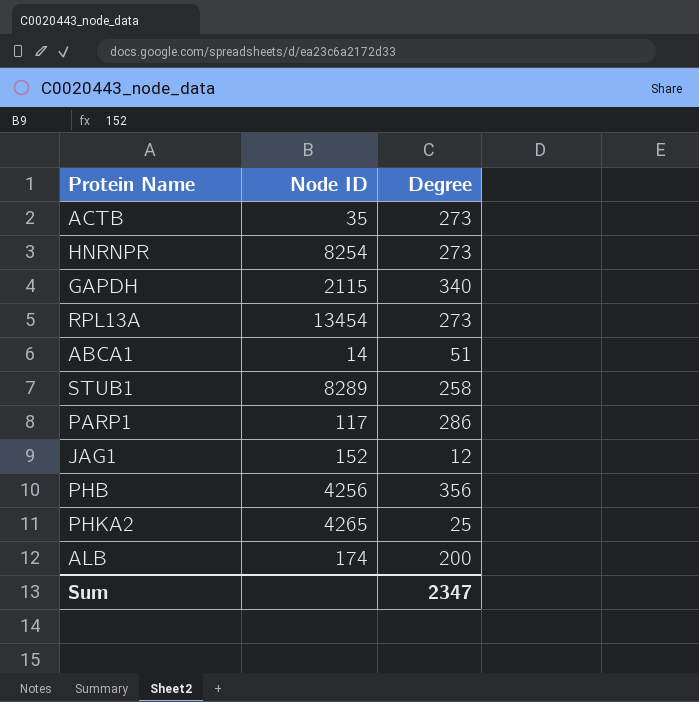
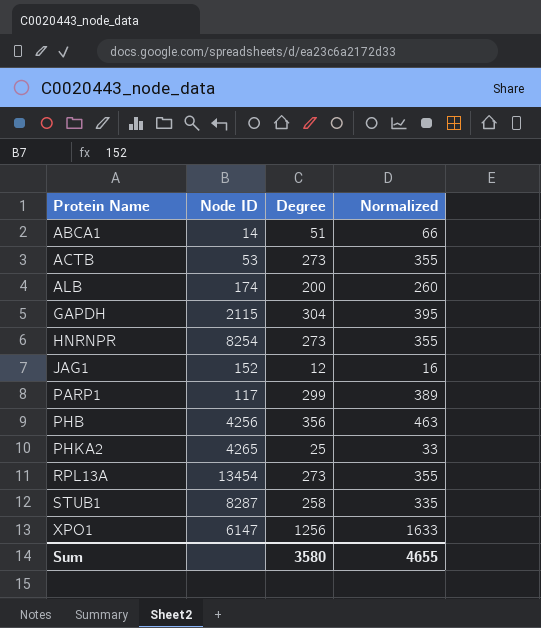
row order: none -> Protein Name ascending
column Normalized | formula: none -> [Degree] * 1.3
ACTB | Node ID: 35 -> 53
GAPDH | Degree: 340 -> 304
PARP1 | Degree: 286 -> 299
STUB1 | Node ID: 8289 -> 8287
row XPO1: none -> 6147 | 1256 | 1633
Sum | Degree: 2347 -> 3580

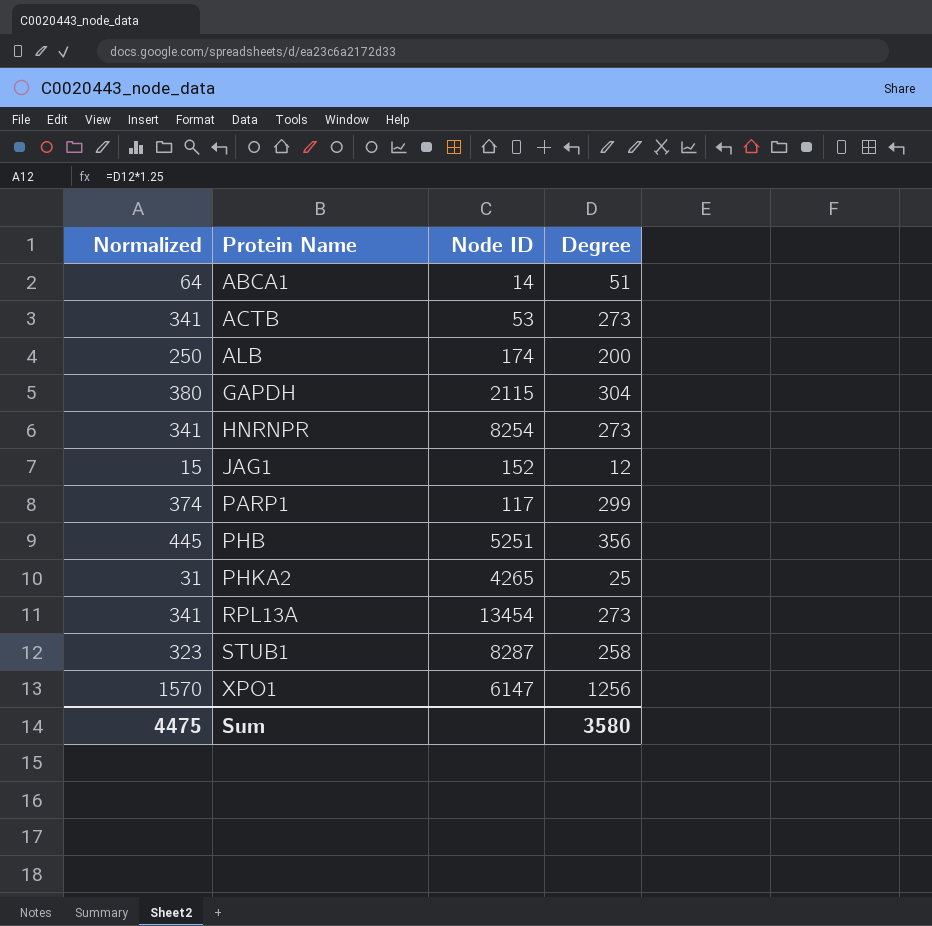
column Normalized | formula: [Degree] * 1.3 -> [Degree] * 1.25
column Normalized | position: 4 -> 1
PHB | Node ID: 4256 -> 5251
Sum | Normalized: 4655 -> 4475

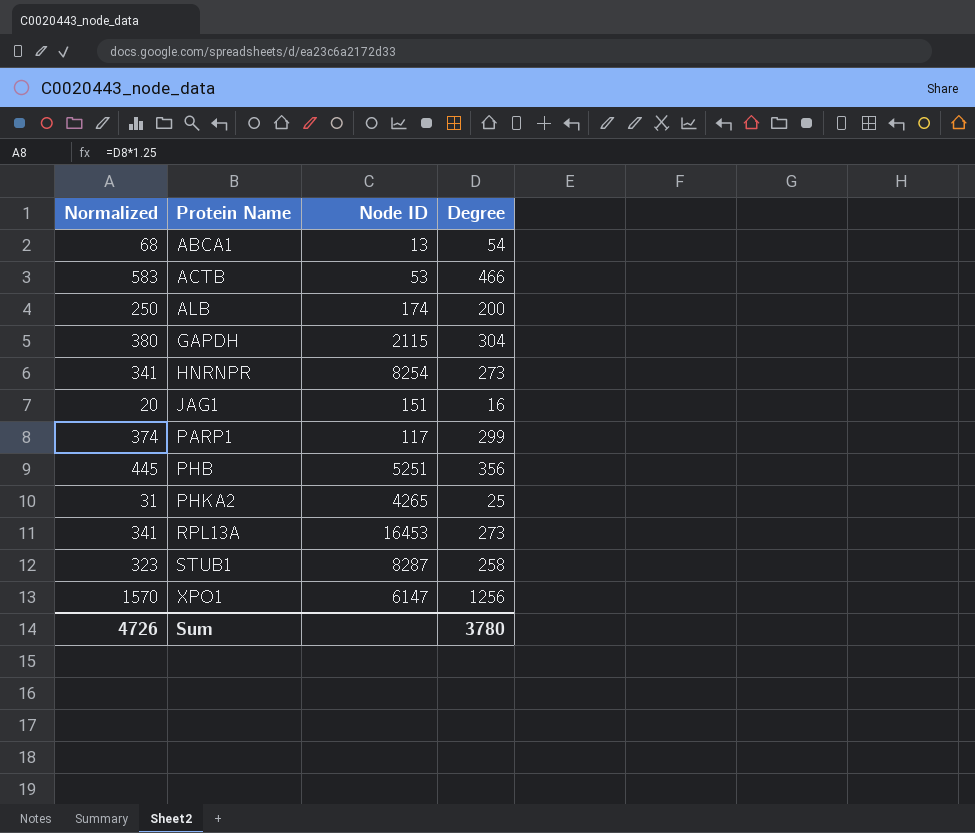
ABCA1 | Normalized: 64 -> 68
ABCA1 | Node ID: 14 -> 13
ABCA1 | Degree: 51 -> 54
ACTB | Normalized: 341 -> 583
ACTB | Degree: 273 -> 466
JAG1 | Normalized: 15 -> 20
JAG1 | Node ID: 152 -> 151
JAG1 | Degree: 12 -> 16
RPL13A | Node ID: 13454 -> 16453
Sum | Normalized: 4475 -> 4726
Sum | Degree: 3580 -> 3780

